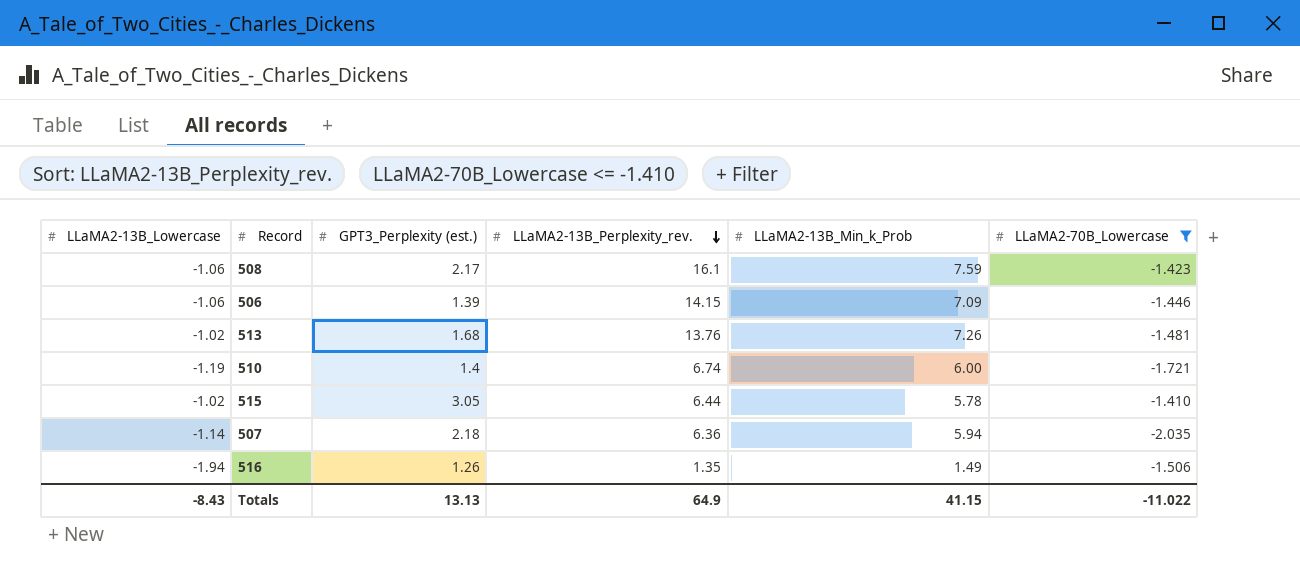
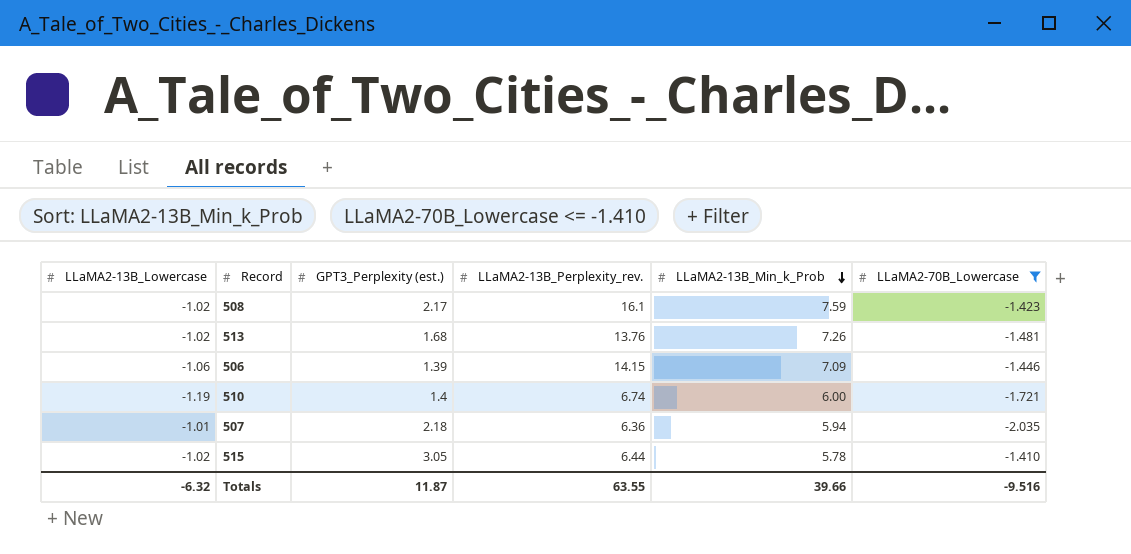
row order: LLaMA2-13B_Perplexity_rev. descending -> LLaMA2-13B_Min_k_Prob descending
row 516: -1.94 | 1.26 | 1.35 | 1.49 | -1.506 -> none
508 | LLaMA2-13B_Lowercase: -1.06 -> -1.02
507 | LLaMA2-13B_Lowercase: -1.14 -> -1.01
Totals | LLaMA2-13B_Lowercase: -8.43 -> -6.32
Totals | GPT3_Perplexity (est.): 13.13 -> 11.87
Totals | LLaMA2-13B_Perplexity_rev.: 64.9 -> 63.55
Totals | LLaMA2-13B_Min_k_Prob: 41.15 -> 39.66
Totals | LLaMA2-70B_Lowercase: -11.022 -> -9.516

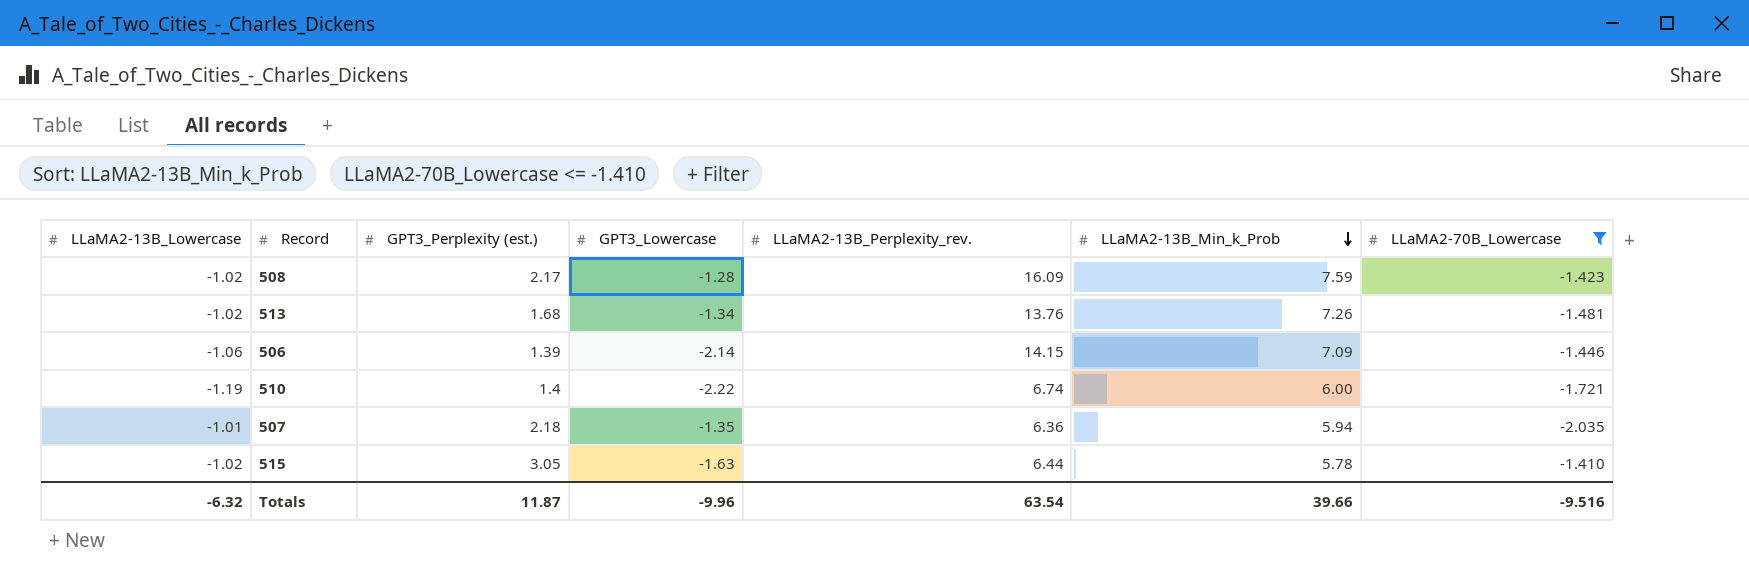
column GPT3_Lowercase | position: none -> 4
508 | LLaMA2-13B_Perplexity_rev.: 16.1 -> 16.09
Totals | LLaMA2-13B_Perplexity_rev.: 63.55 -> 63.54

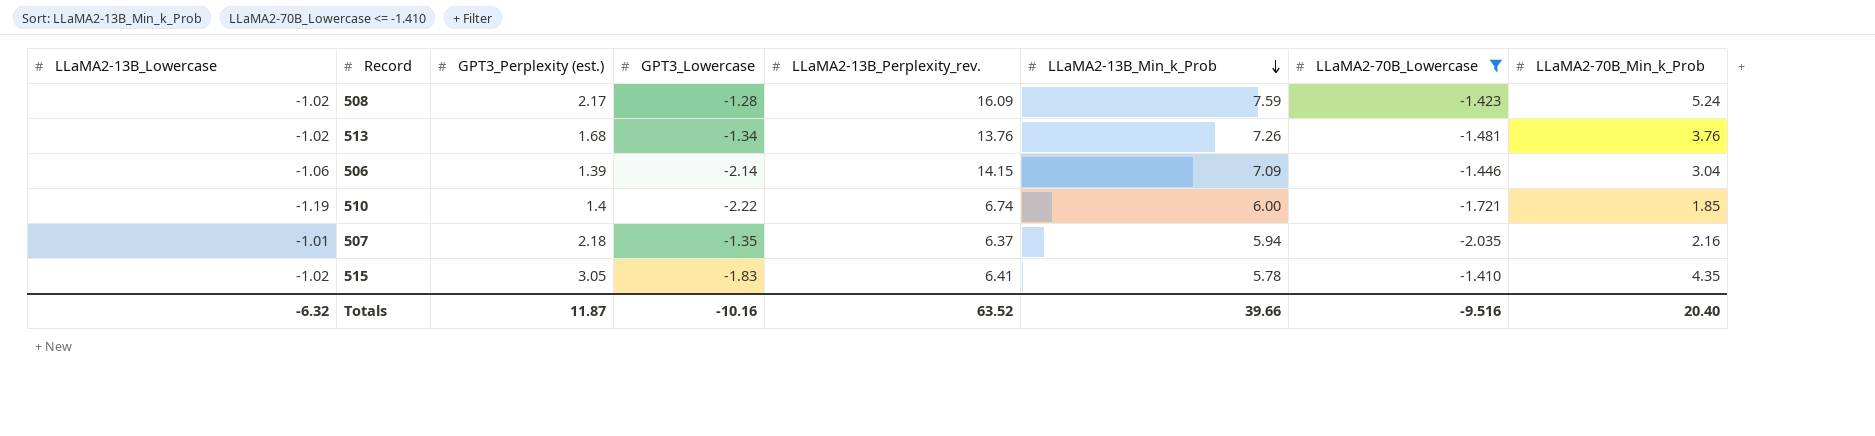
column LLaMA2-70B_Min_k_Prob | position: none -> 8
507 | LLaMA2-13B_Perplexity_rev.: 6.36 -> 6.37
515 | GPT3_Lowercase: -1.63 -> -1.83
515 | LLaMA2-13B_Perplexity_rev.: 6.44 -> 6.41
Totals | GPT3_Lowercase: -9.96 -> -10.16
Totals | LLaMA2-13B_Perplexity_rev.: 63.54 -> 63.52

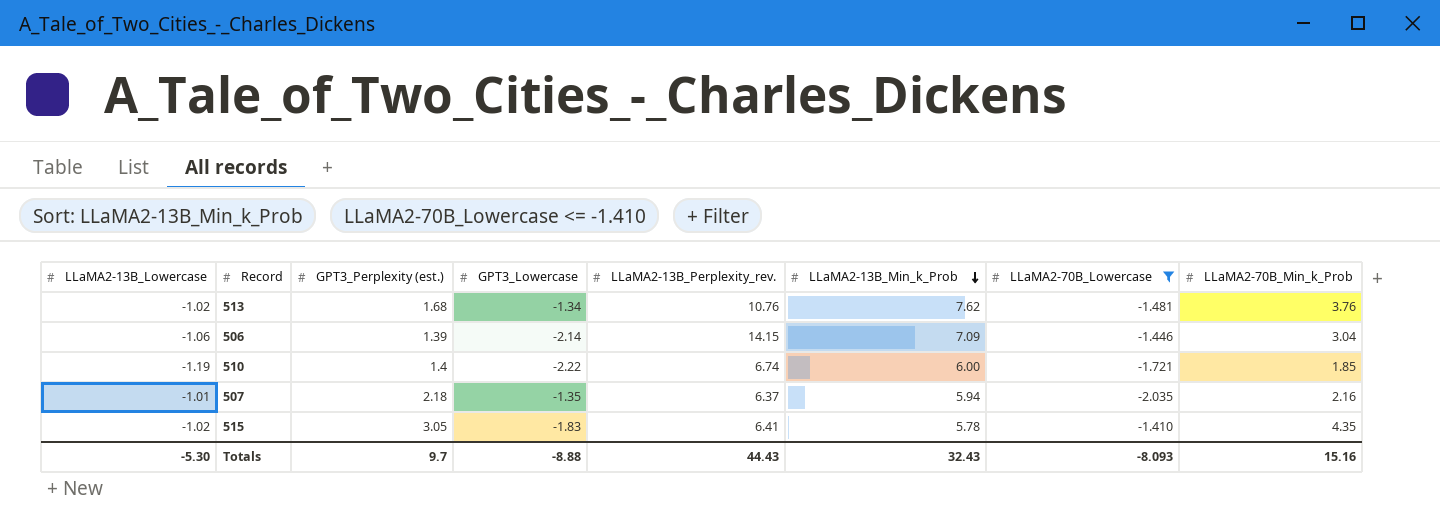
row 508: -1.02 | 2.17 | -1.28 | 16.09 | 7.59 | -1.423 | 5.24 -> none
513 | LLaMA2-13B_Perplexity_rev.: 13.76 -> 10.76
513 | LLaMA2-13B_Min_k_Prob: 7.26 -> 7.62
Totals | LLaMA2-13B_Lowercase: -6.32 -> -5.30
Totals | GPT3_Perplexity (est.): 11.87 -> 9.7
Totals | GPT3_Lowercase: -10.16 -> -8.88
Totals | LLaMA2-13B_Perplexity_rev.: 63.52 -> 44.43
Totals | LLaMA2-13B_Min_k_Prob: 39.66 -> 32.43
Totals | LLaMA2-70B_Lowercase: -9.516 -> -8.093
Totals | LLaMA2-70B_Min_k_Prob: 20.40 -> 15.16

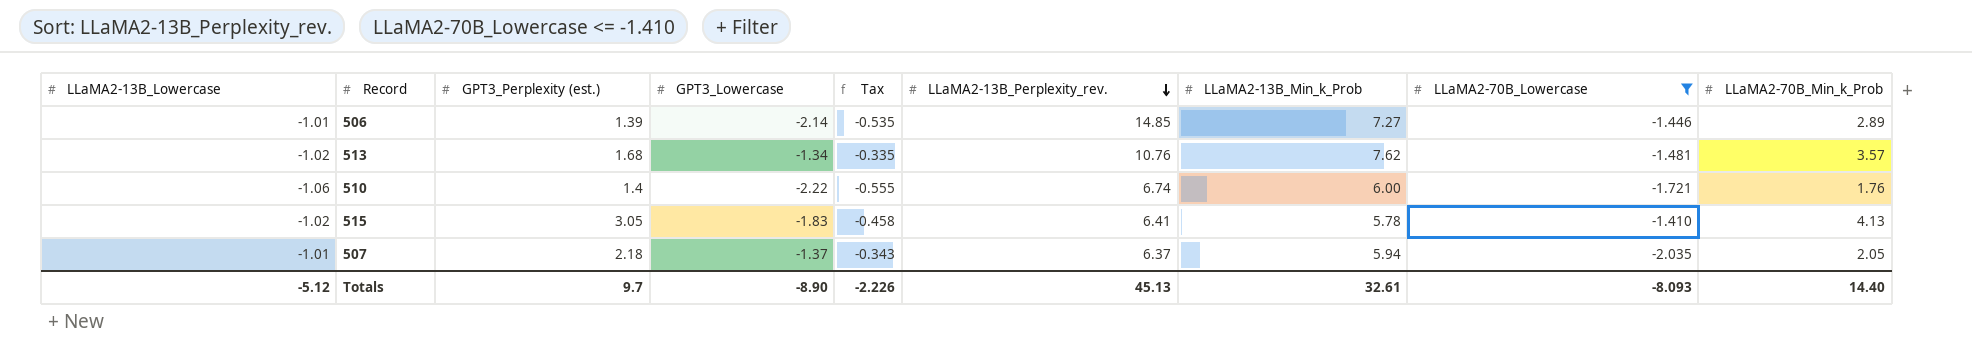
row order: LLaMA2-13B_Min_k_Prob descending -> LLaMA2-13B_Perplexity_rev. descending
column Tax | formula: none -> [GPT3_Lowercase] * 0.25
506 | LLaMA2-13B_Lowercase: -1.06 -> -1.01
506 | LLaMA2-13B_Perplexity_rev.: 14.15 -> 14.85
506 | LLaMA2-13B_Min_k_Prob: 7.09 -> 7.27
506 | LLaMA2-70B_Min_k_Prob: 3.04 -> 2.89
513 | LLaMA2-70B_Min_k_Prob: 3.76 -> 3.57
510 | LLaMA2-13B_Lowercase: -1.19 -> -1.06
510 | LLaMA2-70B_Min_k_Prob: 1.85 -> 1.76
515 | LLaMA2-70B_Min_k_Prob: 4.35 -> 4.13
507 | GPT3_Lowercase: -1.35 -> -1.37
507 | LLaMA2-70B_Min_k_Prob: 2.16 -> 2.05
Totals | LLaMA2-13B_Lowercase: -5.30 -> -5.12
Totals | GPT3_Lowercase: -8.88 -> -8.90
Totals | LLaMA2-13B_Perplexity_rev.: 44.43 -> 45.13
Totals | LLaMA2-13B_Min_k_Prob: 32.43 -> 32.61
Totals | LLaMA2-70B_Min_k_Prob: 15.16 -> 14.40

